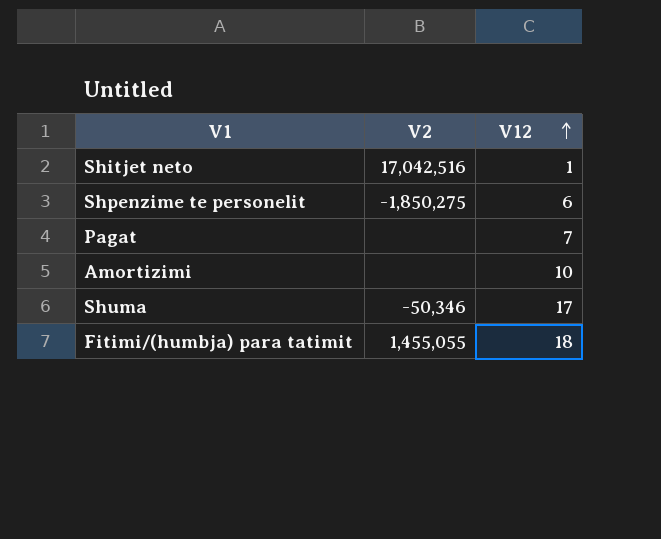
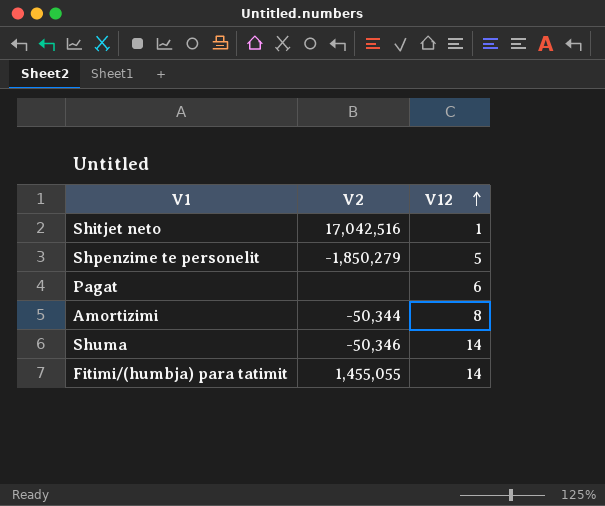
Shpenzime te personelit | V2: -1,850,275 -> -1,850,279
Shpenzime te personelit | V12: 6 -> 5
Pagat | V12: 7 -> 6
Amortizimi | V2: none -> -50,344
Amortizimi | V12: 10 -> 8
Shuma | V12: 17 -> 14
Fitimi/(humbja) para tatimit | V12: 18 -> 14

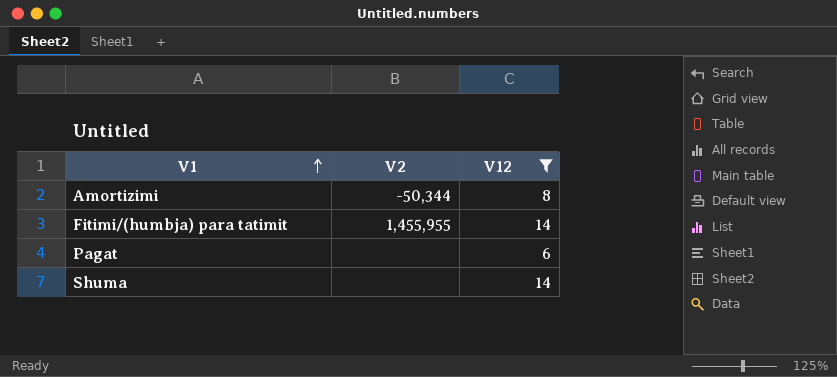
filter: none -> V12 >= 6
row order: V12 ascending -> V1 ascending
Fitimi/(humbja) para tatimit | V2: 1,455,055 -> 1,455,955
Shuma | V2: -50,346 -> none

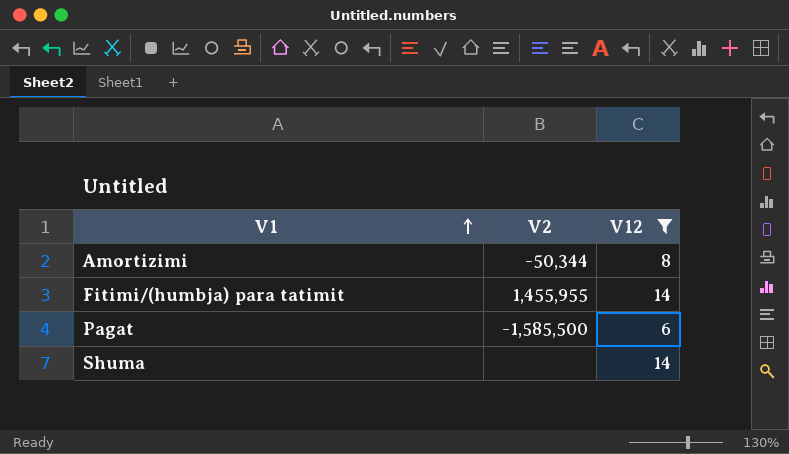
Pagat | V2: none -> -1,585,500

